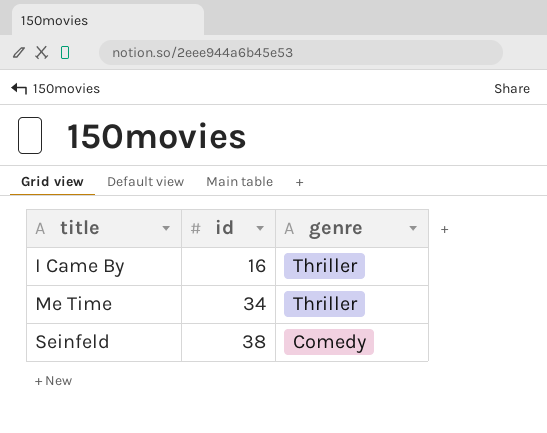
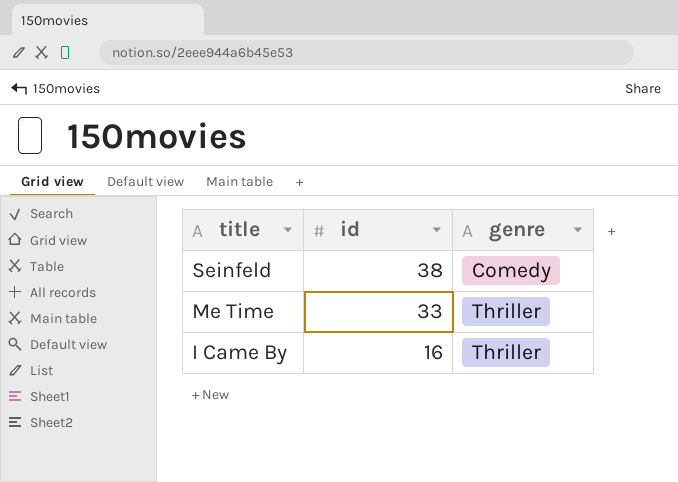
row order: title ascending -> title descending
Me Time | id: 34 -> 33

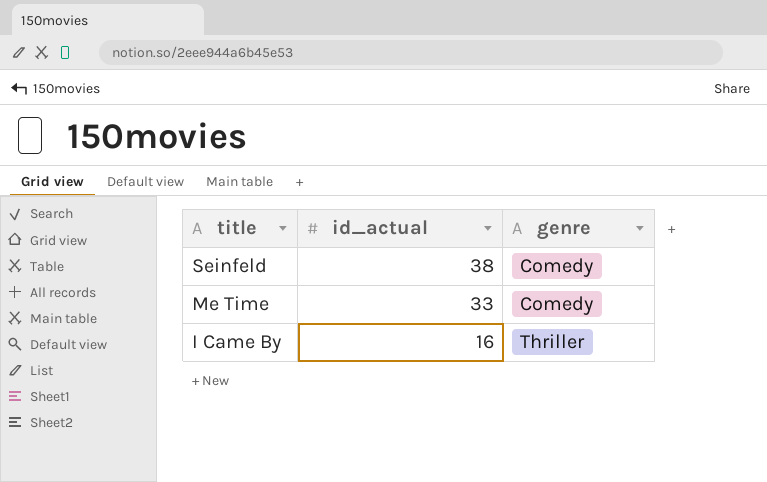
column name: id -> id_actual
Me Time | genre: Thriller -> Comedy

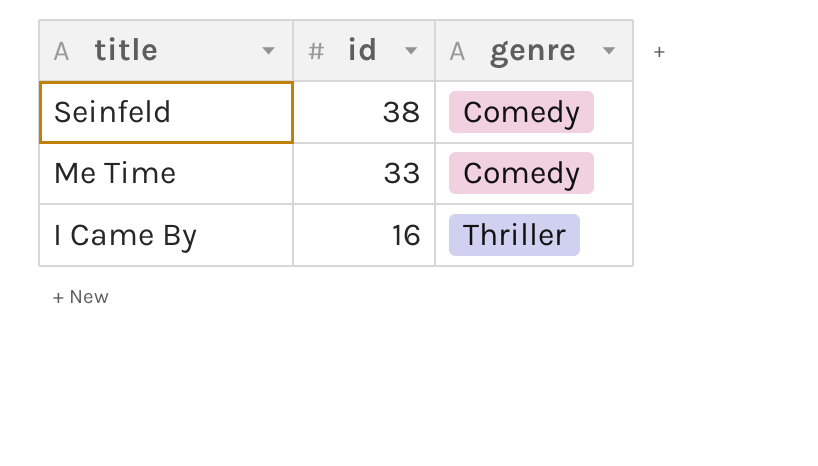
column name: id_actual -> id

